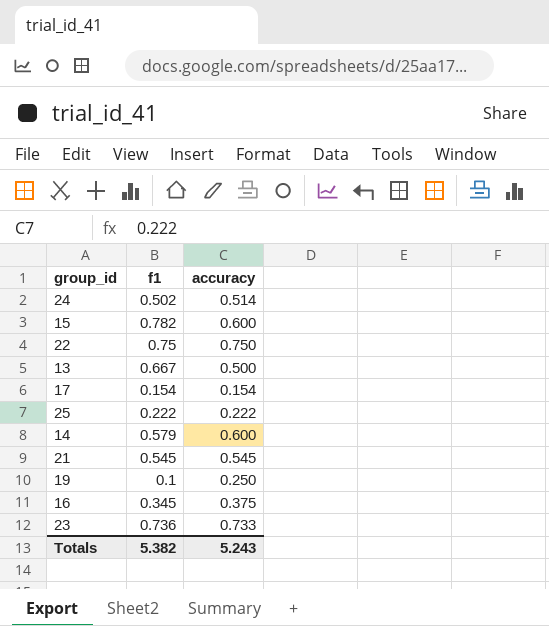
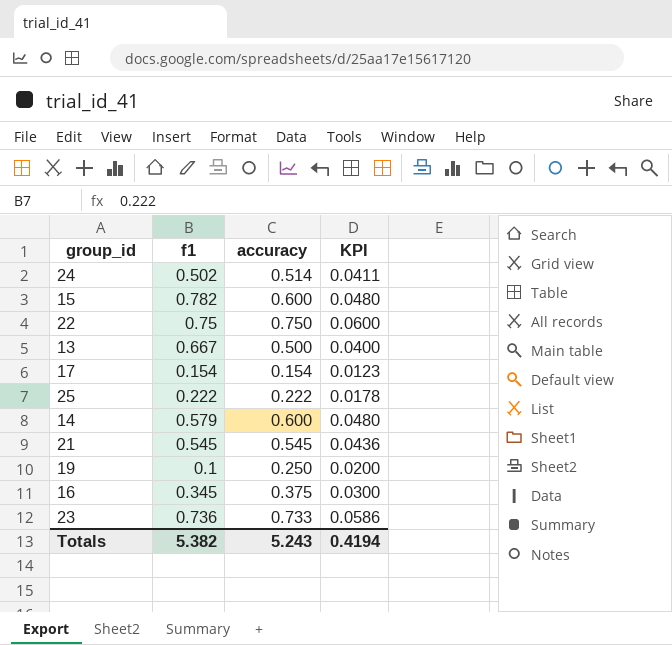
column KPI | formula: none -> [accuracy] * 0.08

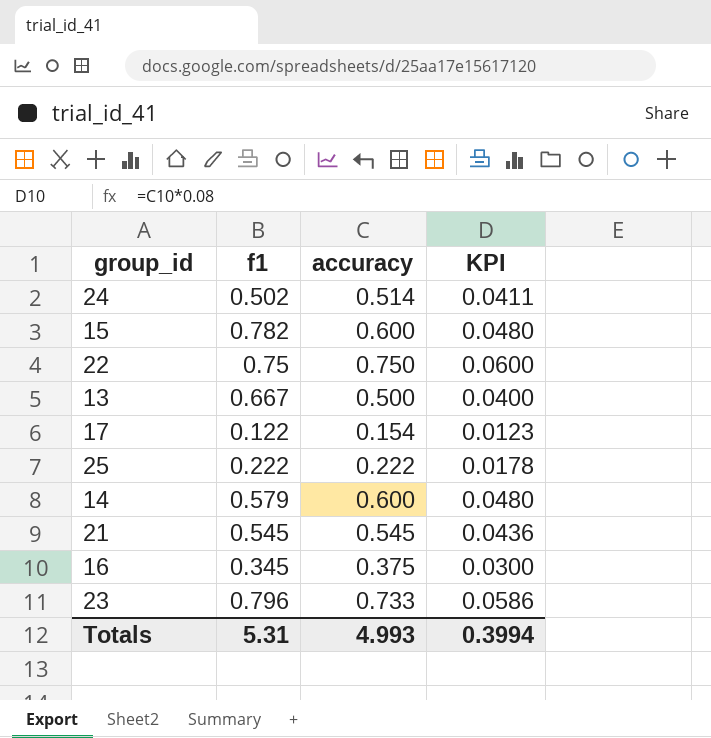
row 19: 0.1 | 0.250 | 0.0200 -> none
17 | f1: 0.154 -> 0.122
23 | f1: 0.736 -> 0.796
Totals | f1: 5.382 -> 5.31
Totals | accuracy: 5.243 -> 4.993
Totals | KPI: 0.4194 -> 0.3994

